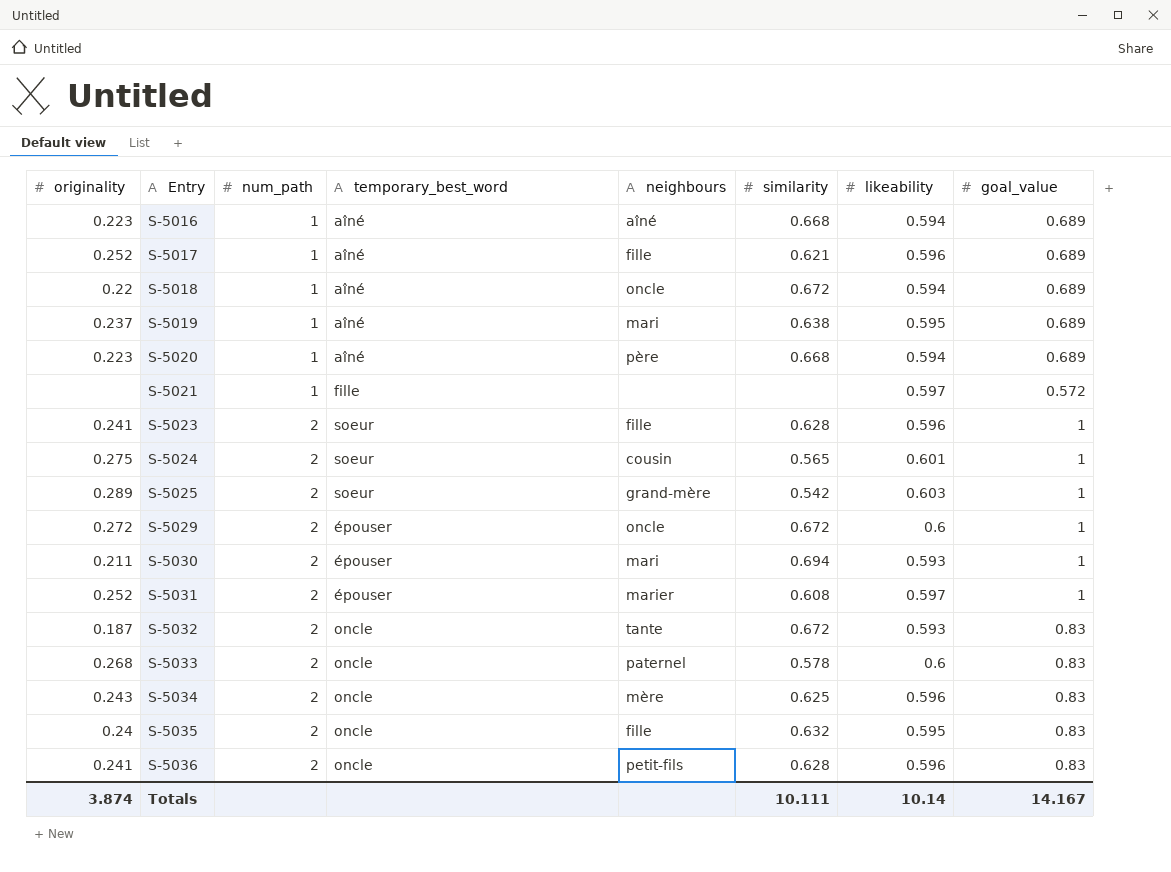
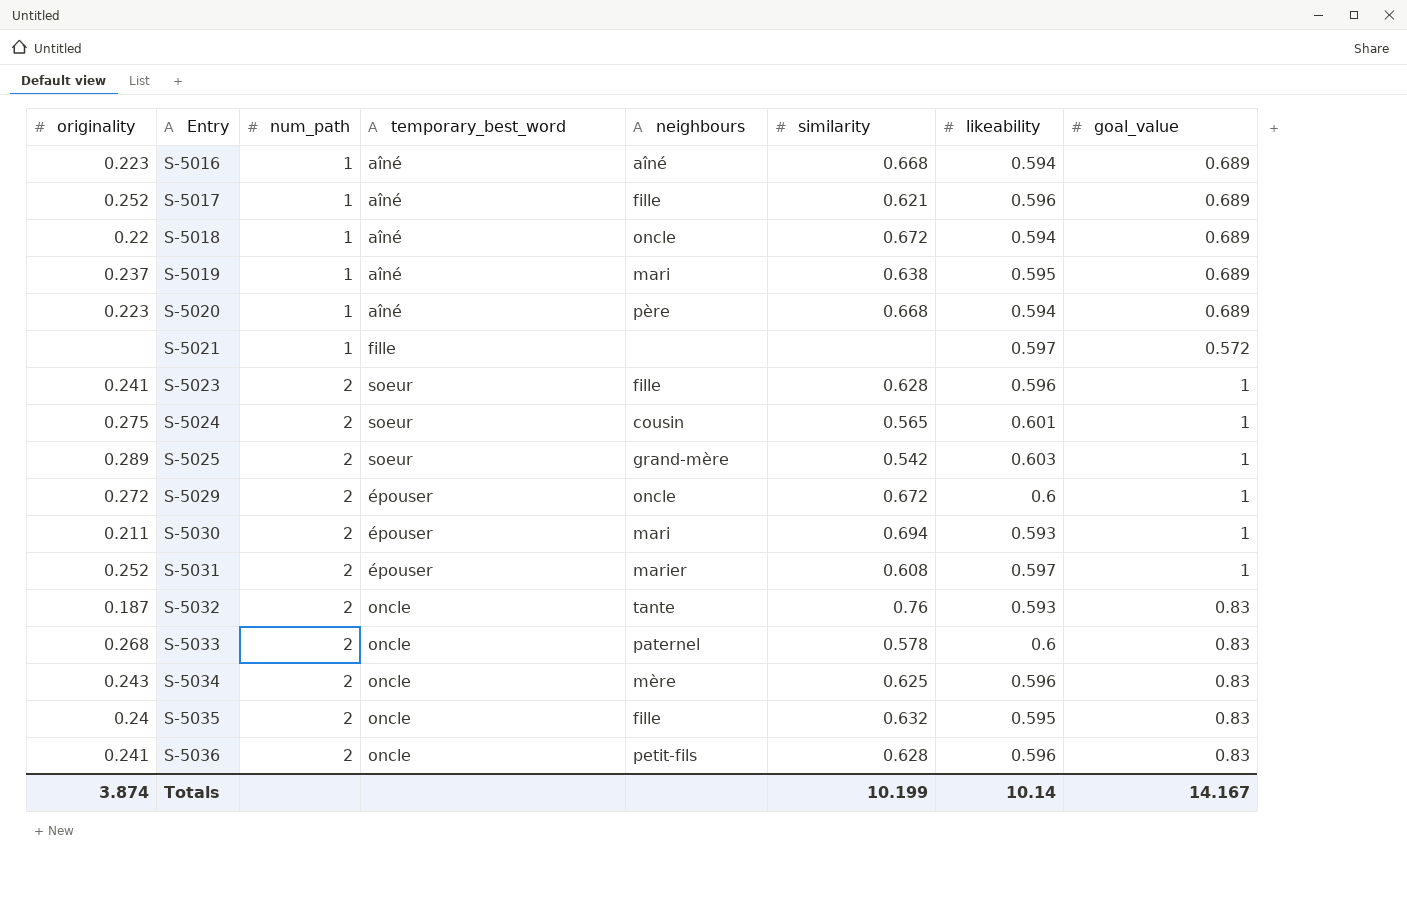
S-5032 | similarity: 0.672 -> 0.76
Totals | similarity: 10.111 -> 10.199

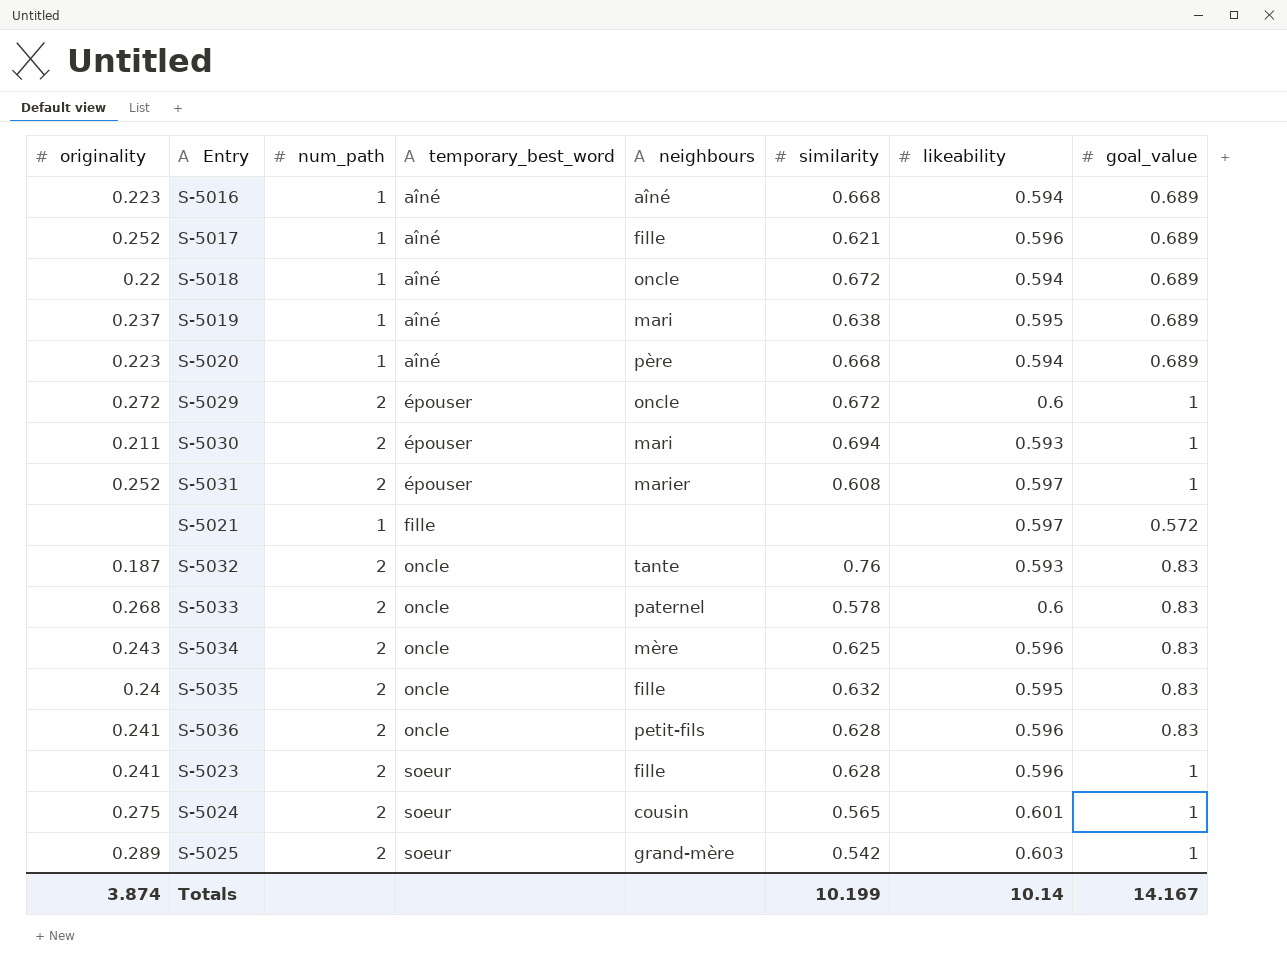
row order: Entry ascending -> temporary_best_word ascending

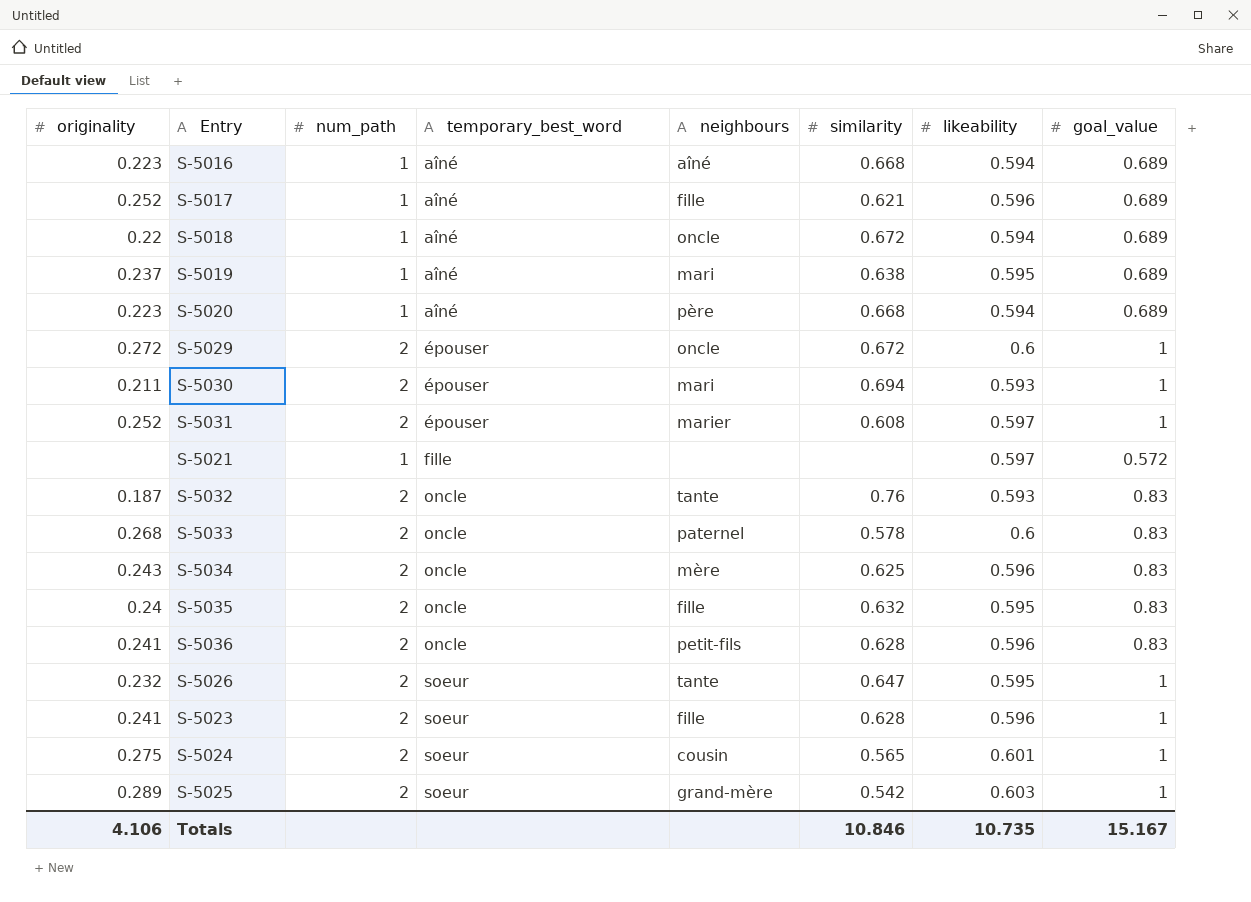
row S-5026: none -> 0.232 | 2 | soeur | tante | 0.647 | 0.595 | 1
Totals | originality: 3.874 -> 4.106
Totals | similarity: 10.199 -> 10.846
Totals | likeability: 10.14 -> 10.735
Totals | goal_value: 14.167 -> 15.167

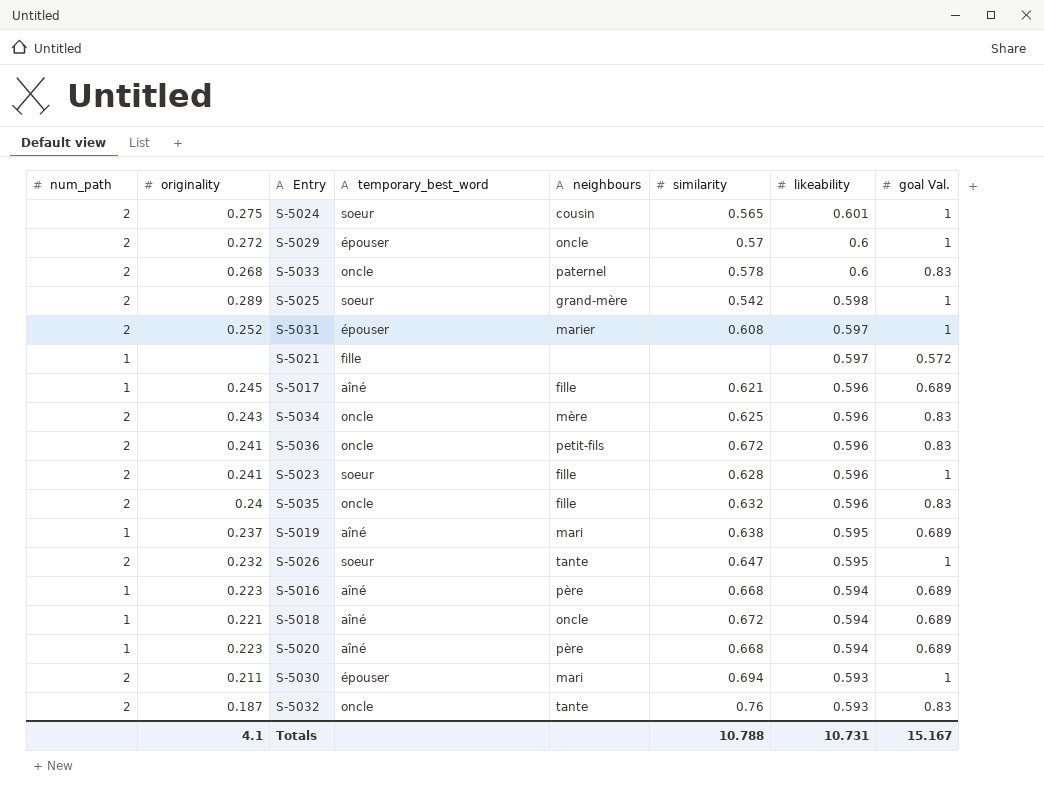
row order: temporary_best_word ascending -> likeability descending
column num_path | position: 3 -> 1
column name: goal_value -> goal Val.
S-5029 | similarity: 0.672 -> 0.57
S-5025 | likeability: 0.603 -> 0.598
S-5017 | originality: 0.252 -> 0.245
S-5036 | similarity: 0.628 -> 0.672
S-5035 | likeability: 0.595 -> 0.596
S-5016 | neighbours: aîné -> père
S-5018 | originality: 0.22 -> 0.221
Totals | originality: 4.106 -> 4.1
Totals | similarity: 10.846 -> 10.788
Totals | likeability: 10.735 -> 10.731

